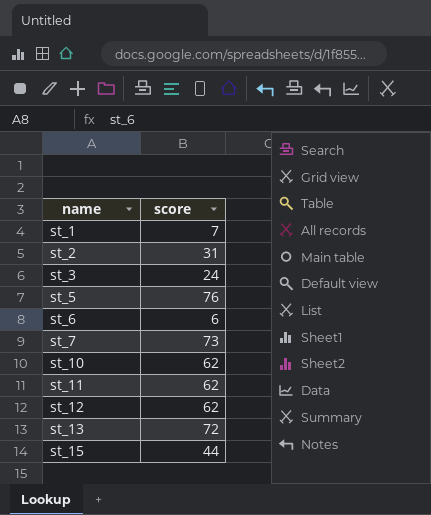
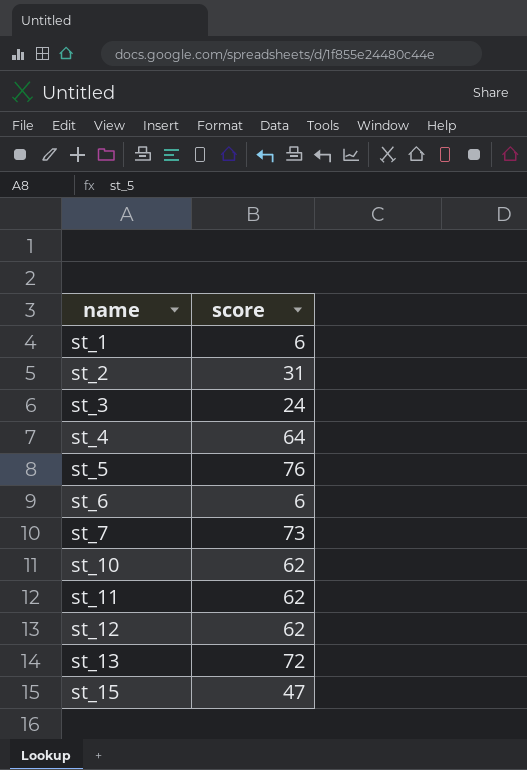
st_1 | score: 7 -> 6
row st_4: none -> 64
st_15 | score: 44 -> 47

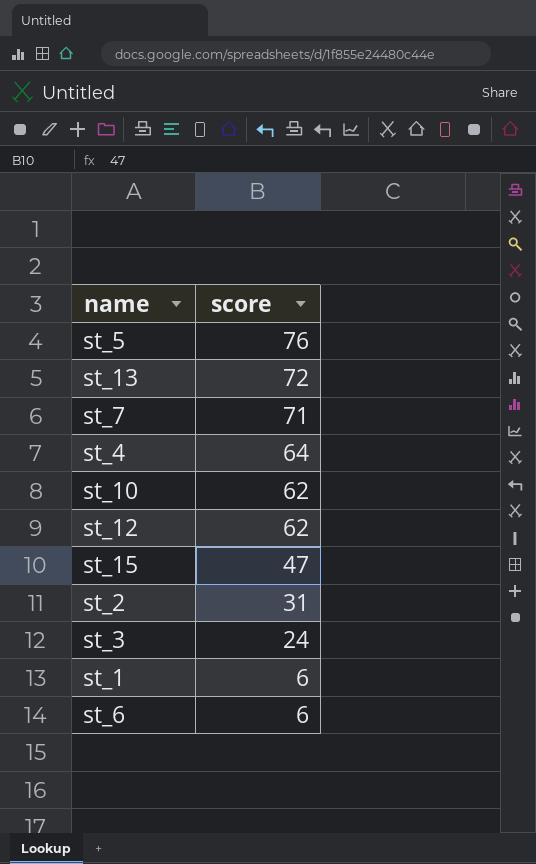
row order: name ascending -> score descending
row st_11: 62 -> none
st_7 | score: 73 -> 71

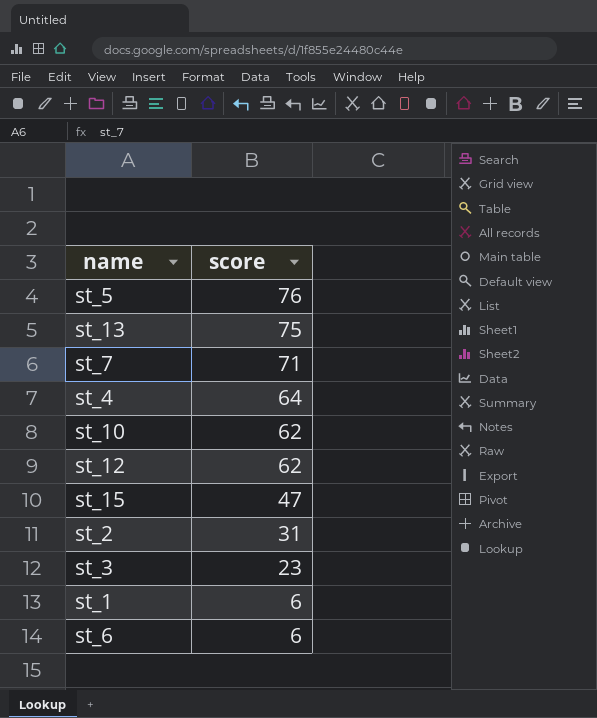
st_13 | score: 72 -> 75
st_3 | score: 24 -> 23

